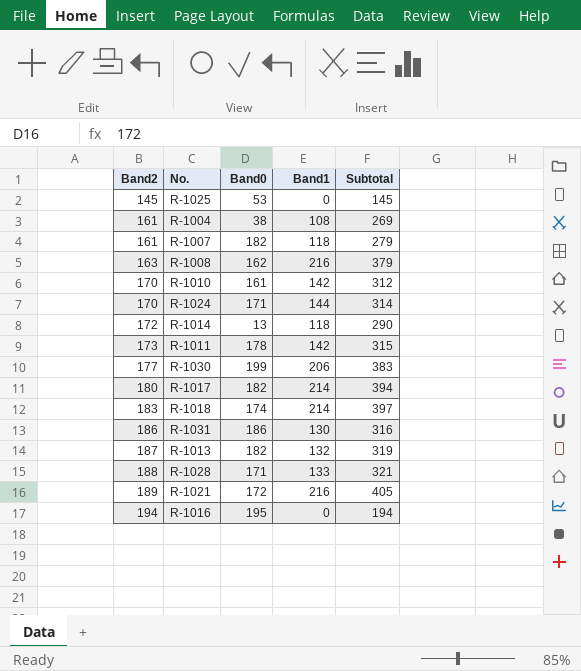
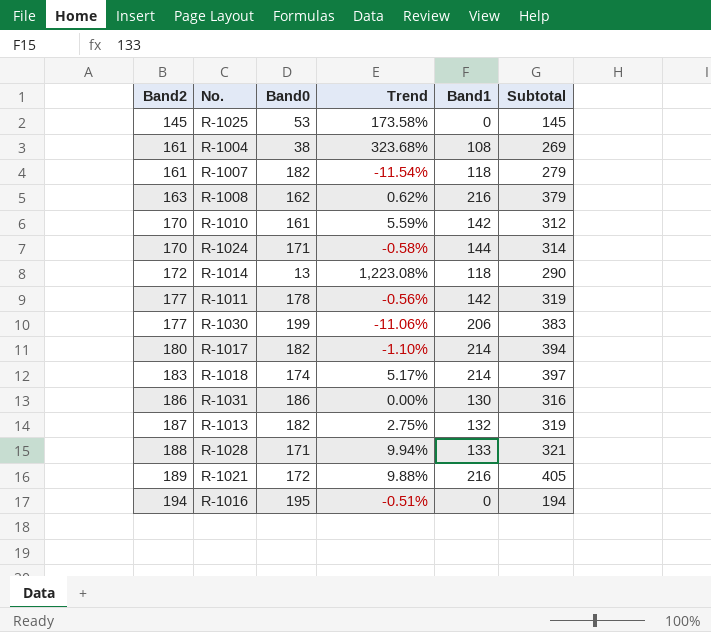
column Trend | formula: none -> ([Band2] - [Band0]) / [Band0]
R-1011 | Band2: 173 -> 177
R-1011 | Subtotal: 315 -> 319

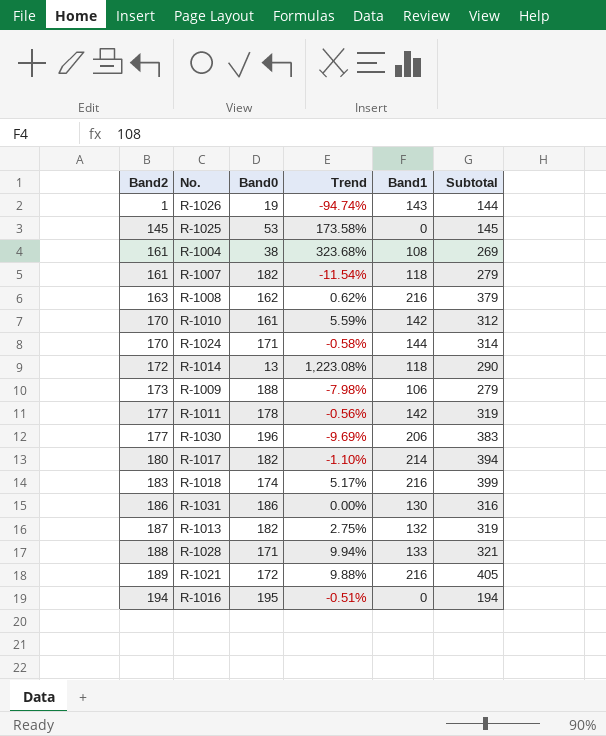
row R-1026: none -> 1 | 19 | -94.74% | 143 | 144
row R-1009: none -> 173 | 188 | -7.98% | 106 | 279
R-1030 | Band0: 199 -> 196
R-1030 | Trend: -11.06% -> -9.69%
R-1018 | Band1: 214 -> 216
R-1018 | Subtotal: 397 -> 399

